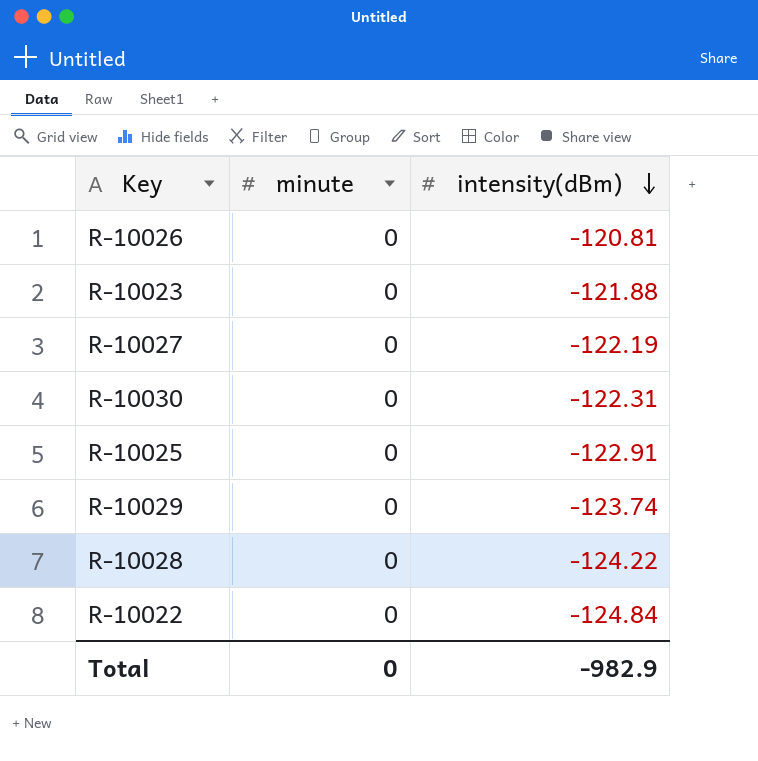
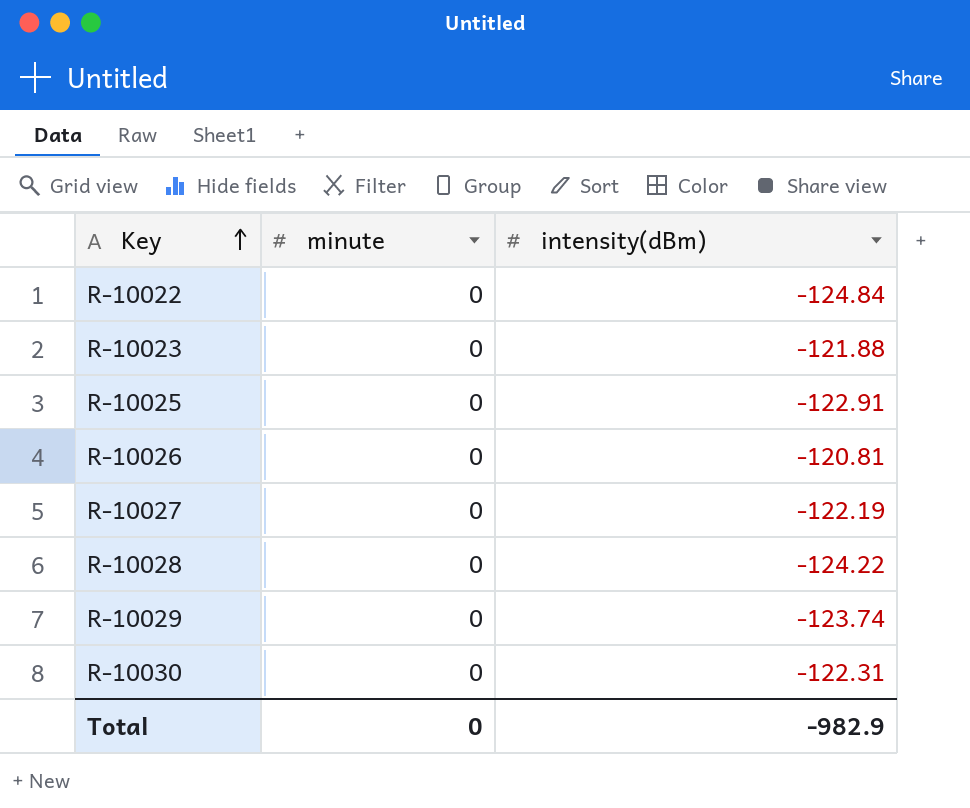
row order: intensity(dBm) descending -> Key ascending

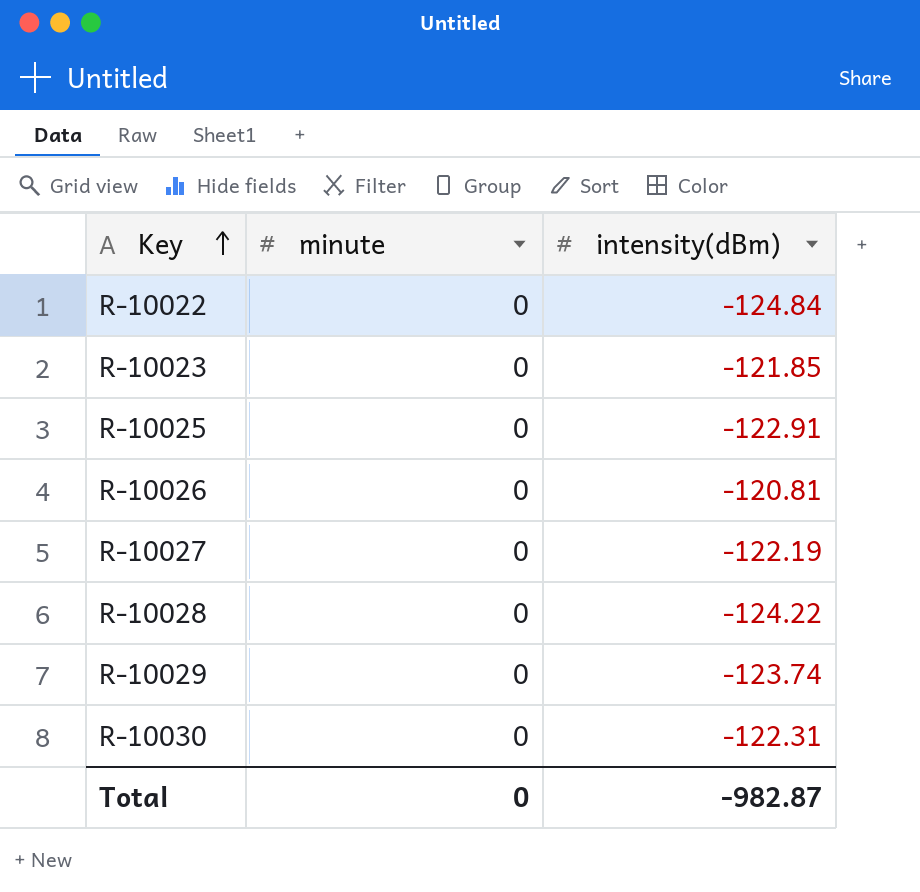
R-10023 | intensity(dBm): -121.88 -> -121.85
Total | intensity(dBm): -982.9 -> -982.87

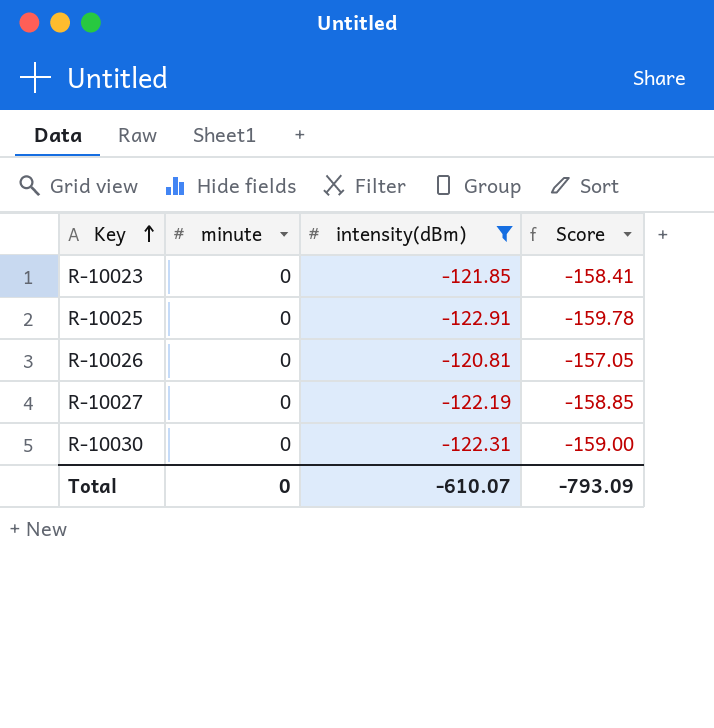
filter: none -> intensity(dBm) >= -122.91
column Score | formula: none -> [intensity(dBm)] * 1.3
Total | intensity(dBm): -982.87 -> -610.07

